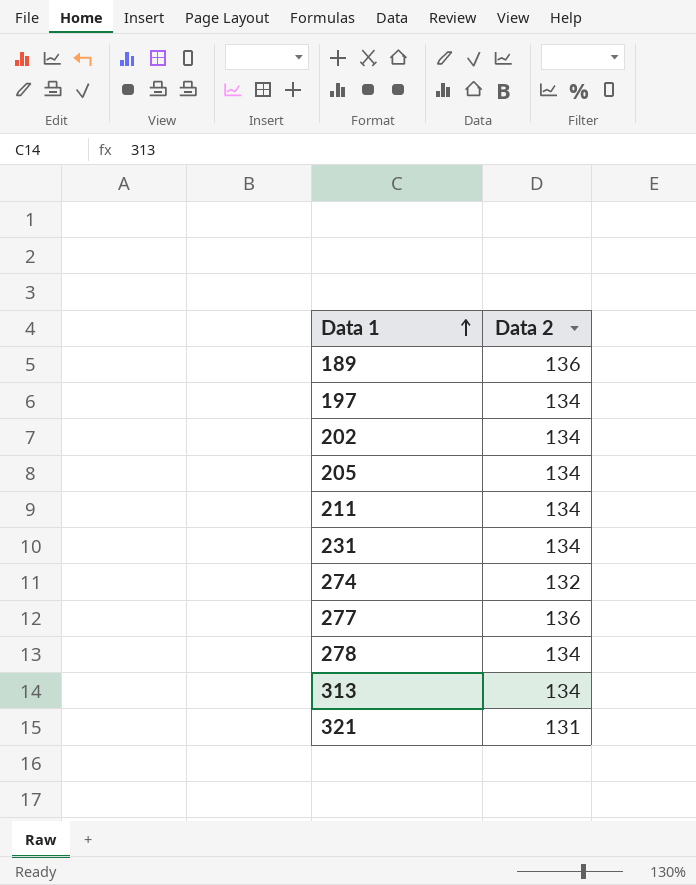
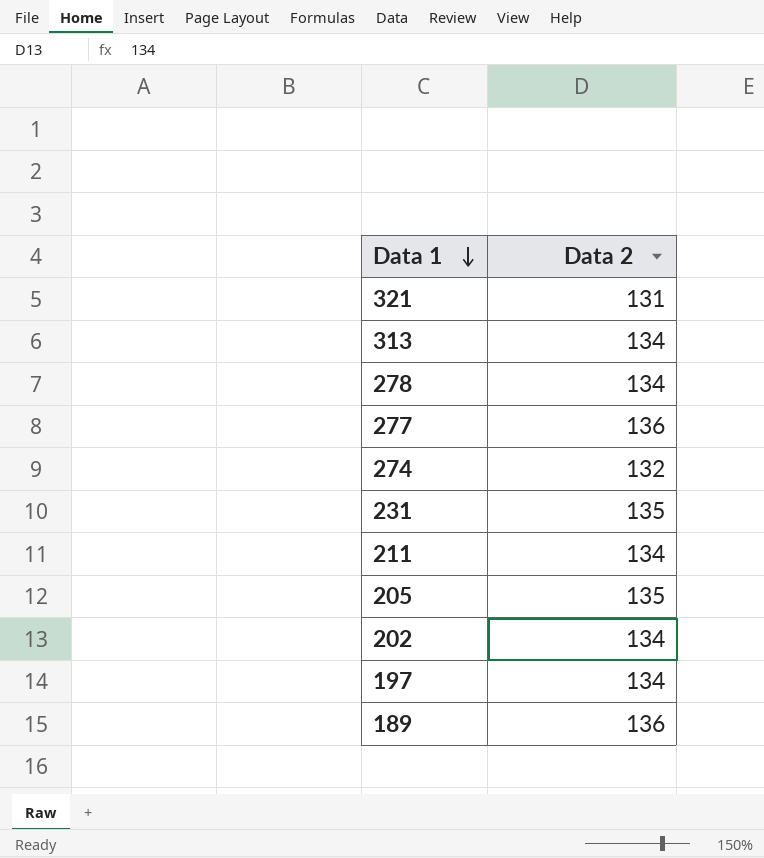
row order: Data 1 ascending -> Data 1 descending
231 | Data 2: 134 -> 135
205 | Data 2: 134 -> 135

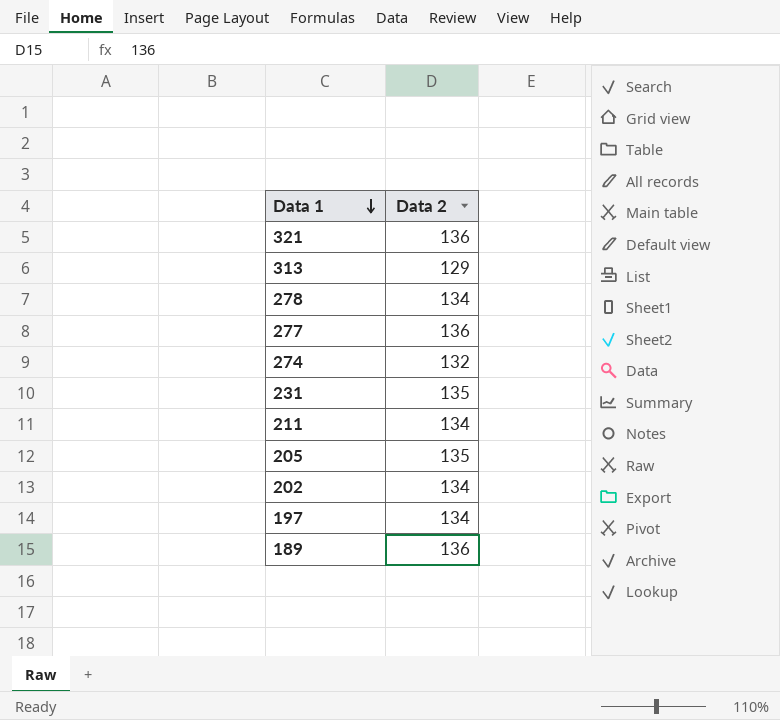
321 | Data 2: 131 -> 136
313 | Data 2: 134 -> 129

